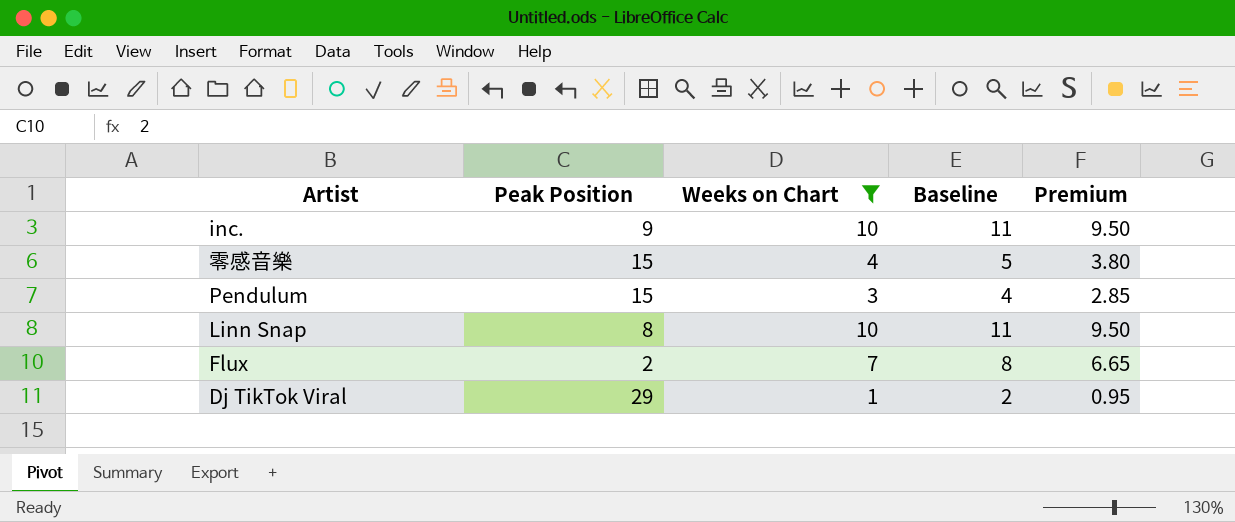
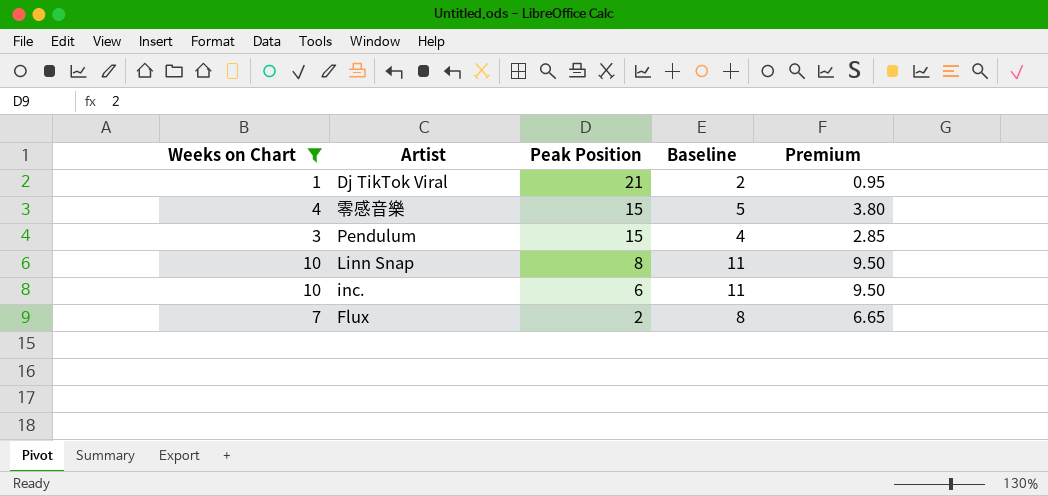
row order: none -> Peak Position descending
column Weeks on Chart | position: 3 -> 1
Dj TikTok Viral | Peak Position: 29 -> 21
inc. | Peak Position: 9 -> 6

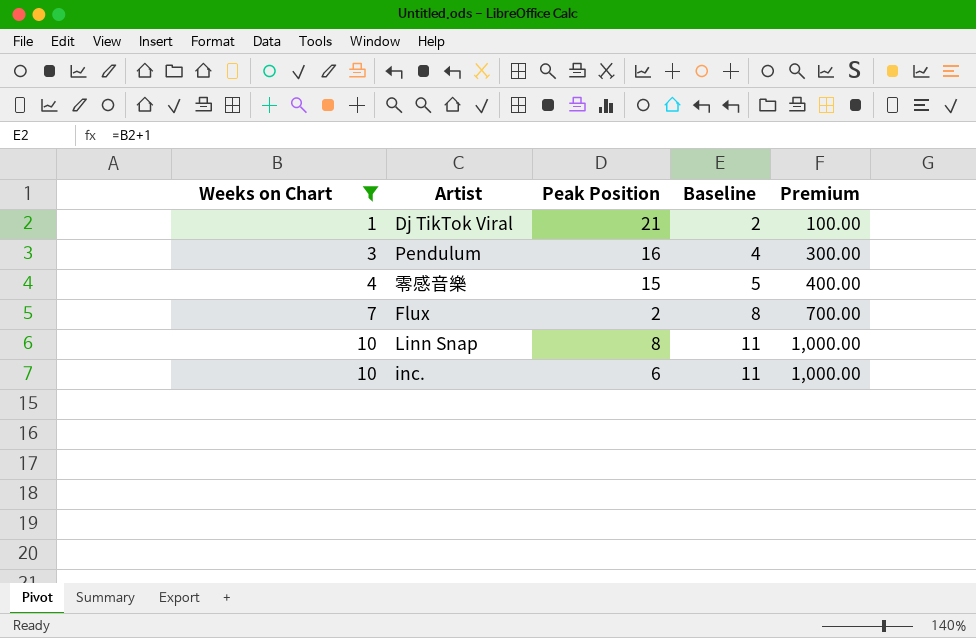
row order: Peak Position descending -> Weeks on Chart ascending
column Premium | formula: [Weeks on Chart] * 0.95 -> [Weeks on Chart] * 100
Pendulum | Peak Position: 15 -> 16

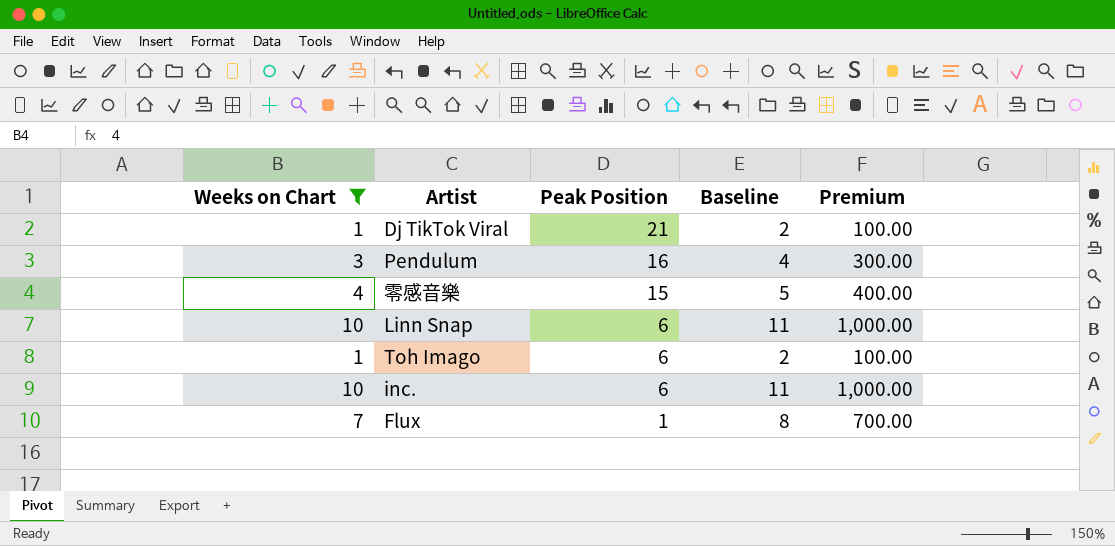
row order: Weeks on Chart ascending -> Peak Position descending
Linn Snap | Peak Position: 8 -> 6
row Toh Imago: none -> 1 | 6 | 2 | 100.00
Flux | Peak Position: 2 -> 1

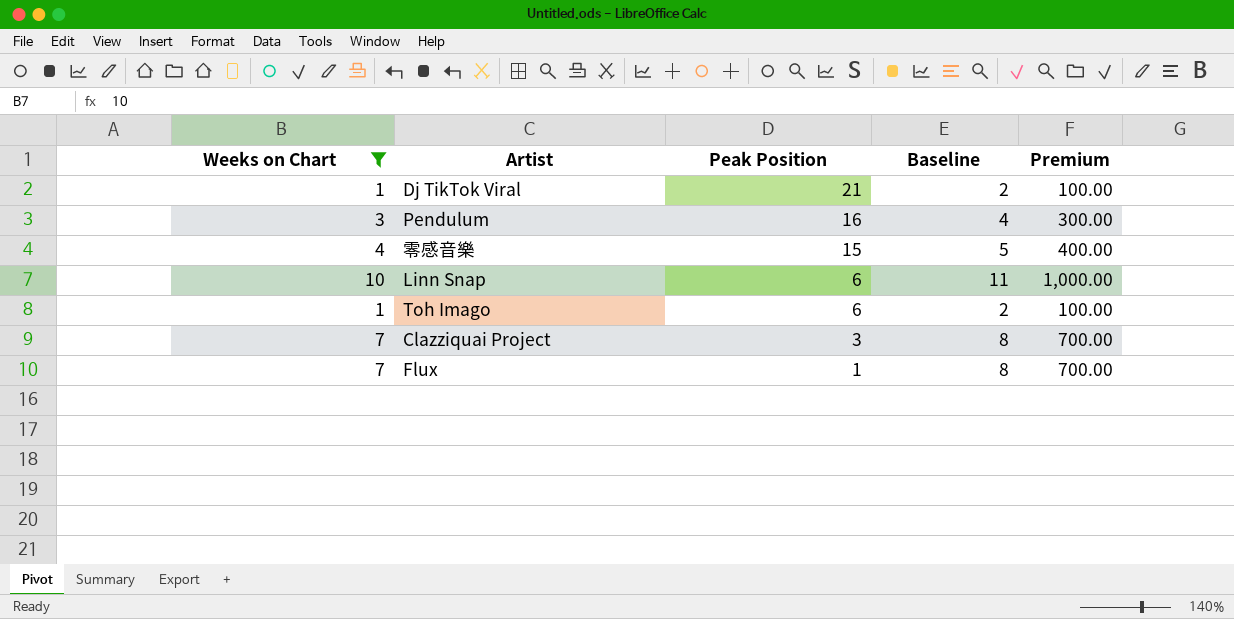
row inc.: 10 | 6 | 11 | 1,000.00 -> none
row Clazziquai Project: none -> 7 | 3 | 8 | 700.00

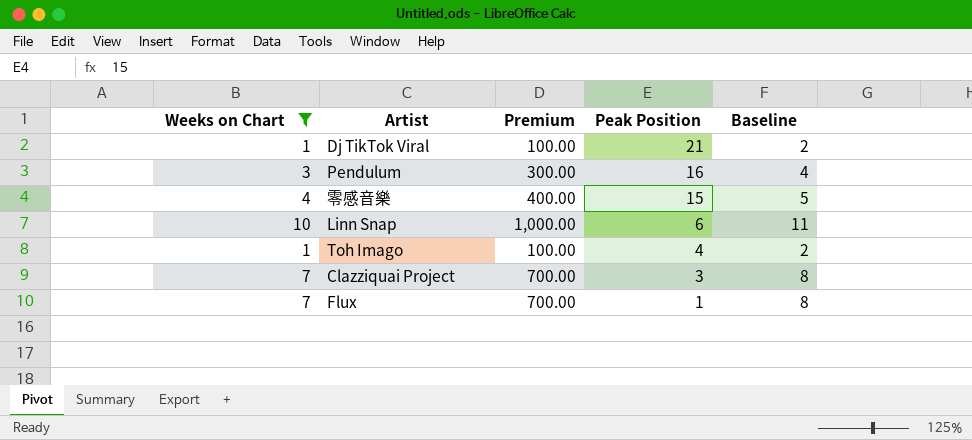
column Premium | position: 5 -> 3
Toh Imago | Peak Position: 6 -> 4

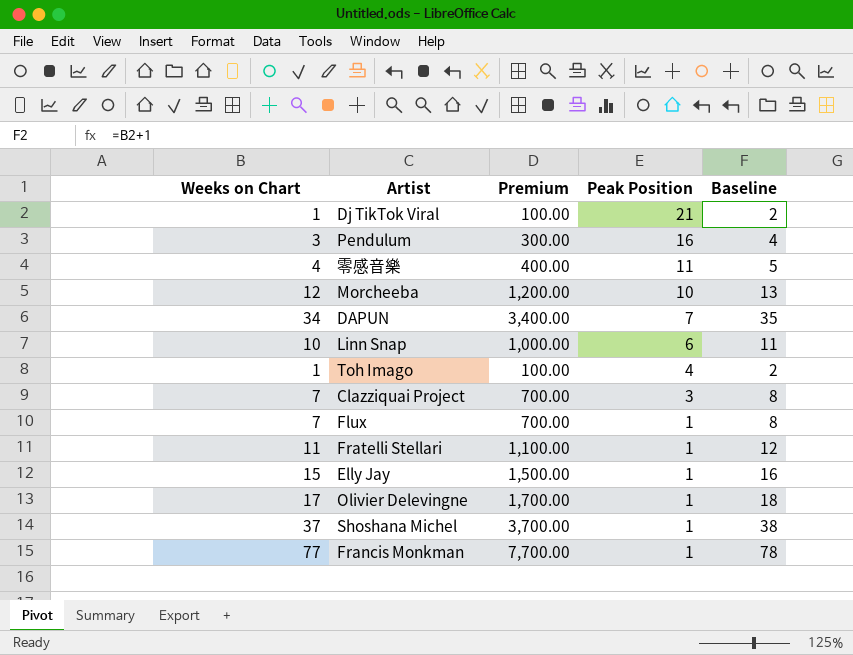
filter: Weeks on Chart <= 10 -> none
零感音樂 | Peak Position: 15 -> 11

